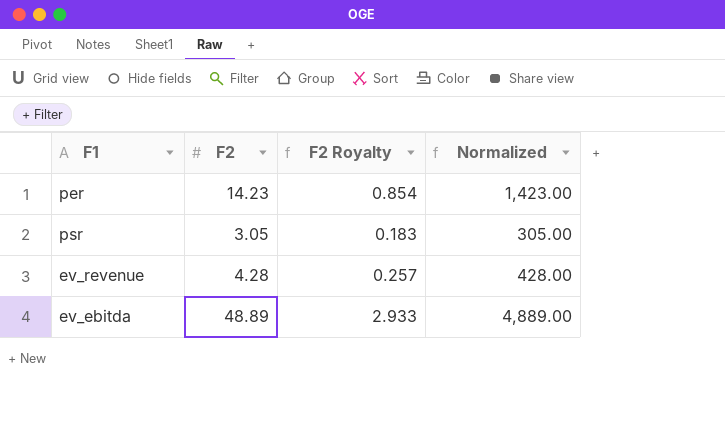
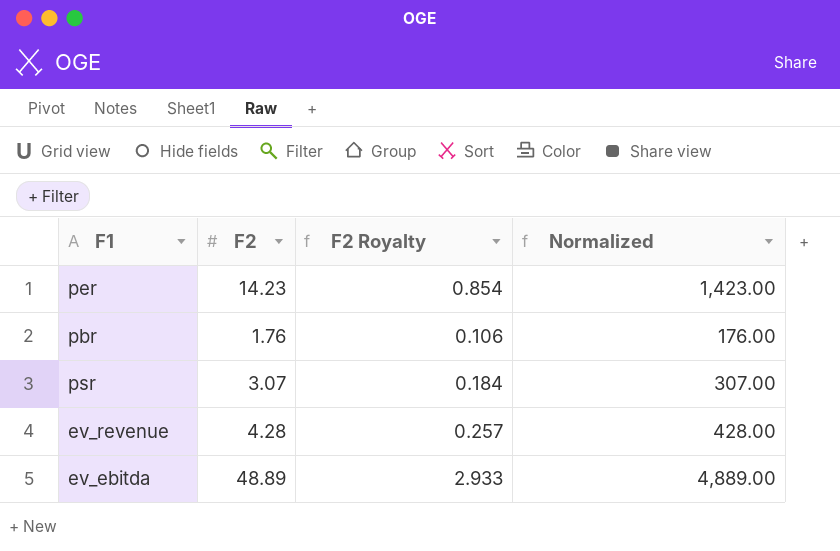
row pbr: none -> 1.76 | 0.106 | 176.00
psr | F2: 3.05 -> 3.07
psr | F2 Royalty: 0.183 -> 0.184
psr | Normalized: 305.00 -> 307.00

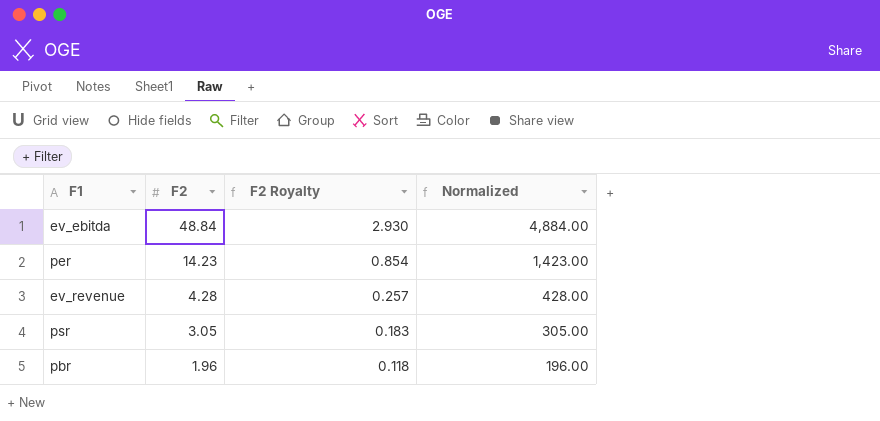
row order: none -> F2 descending
ev_ebitda | F2: 48.89 -> 48.84
ev_ebitda | F2 Royalty: 2.933 -> 2.930
ev_ebitda | Normalized: 4,889.00 -> 4,884.00
psr | F2: 3.07 -> 3.05
psr | F2 Royalty: 0.184 -> 0.183
psr | Normalized: 307.00 -> 305.00
pbr | F2: 1.76 -> 1.96
pbr | F2 Royalty: 0.106 -> 0.118
pbr | Normalized: 176.00 -> 196.00

